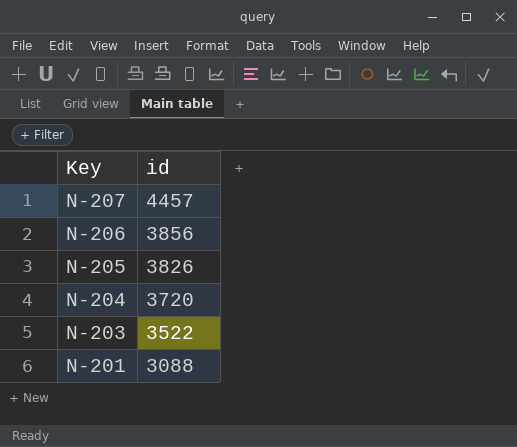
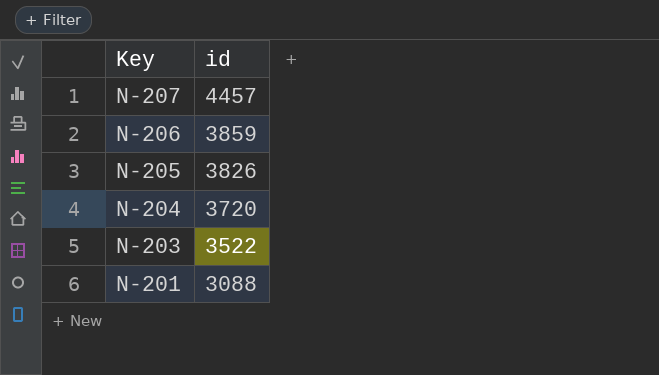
N-206 | id: 3856 -> 3859

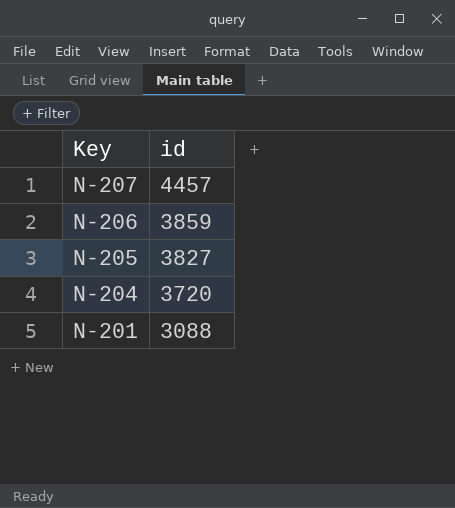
row N-203: 3522 -> none
N-205 | id: 3826 -> 3827

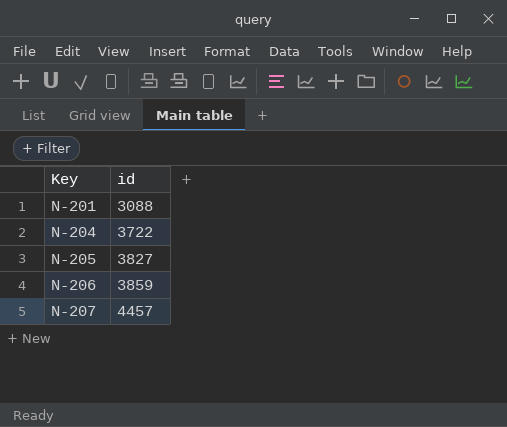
row order: Key descending -> Key ascending
N-204 | id: 3720 -> 3722

